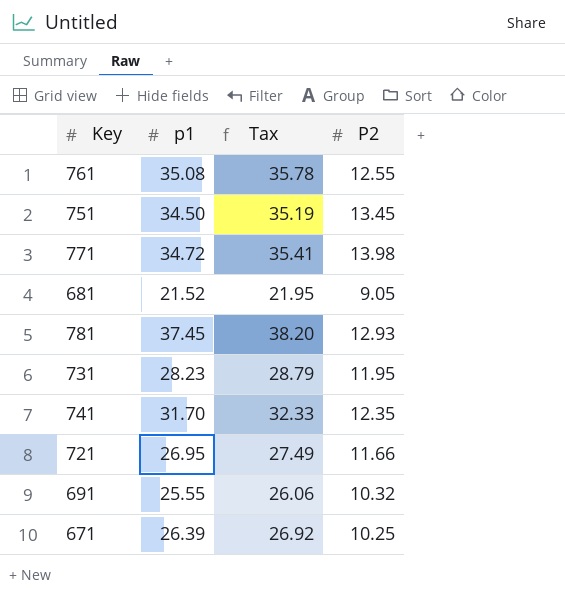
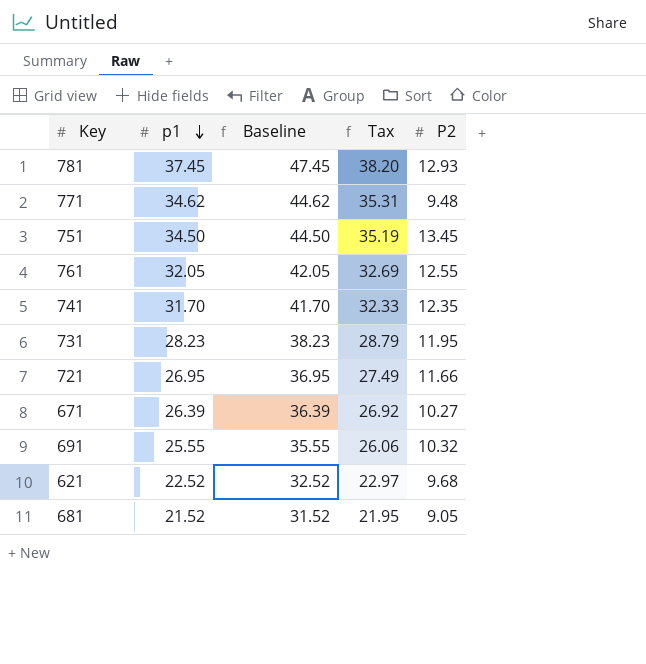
row order: none -> p1 descending
column Baseline | formula: none -> [p1] + 10
771 | p1: 34.72 -> 34.62
771 | Tax: 35.41 -> 35.31
771 | P2: 13.98 -> 9.48
761 | p1: 35.08 -> 32.05
761 | Tax: 35.78 -> 32.69
671 | P2: 10.25 -> 10.27
row 621: none -> 22.52 | 32.52 | 22.97 | 9.68

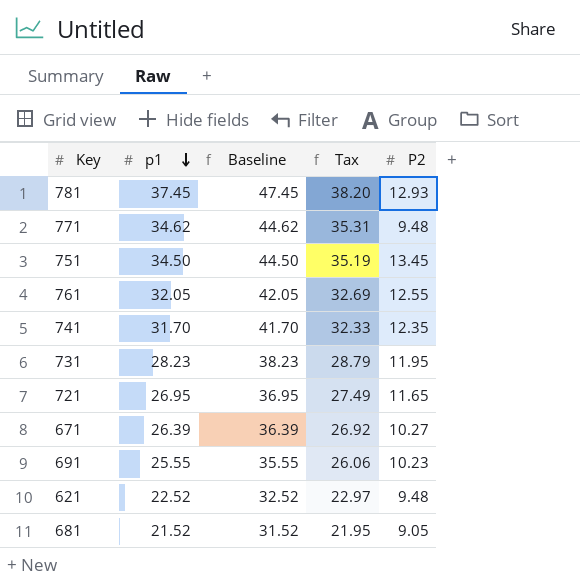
721 | P2: 11.66 -> 11.65
691 | P2: 10.32 -> 10.23
621 | P2: 9.68 -> 9.48

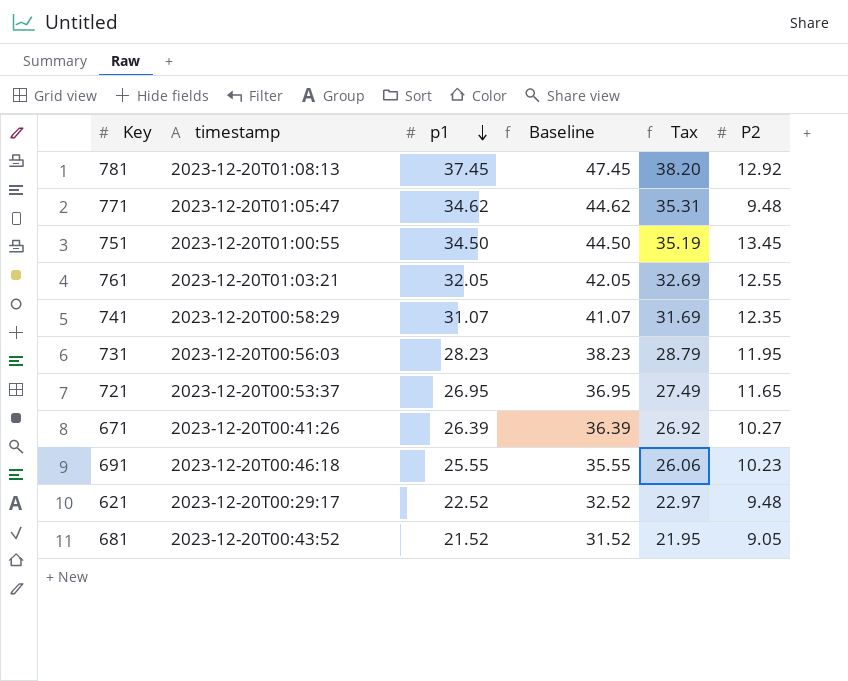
column timestamp | position: none -> 2
781 | P2: 12.93 -> 12.92
741 | p1: 31.70 -> 31.07
741 | Baseline: 41.70 -> 41.07
741 | Tax: 32.33 -> 31.69

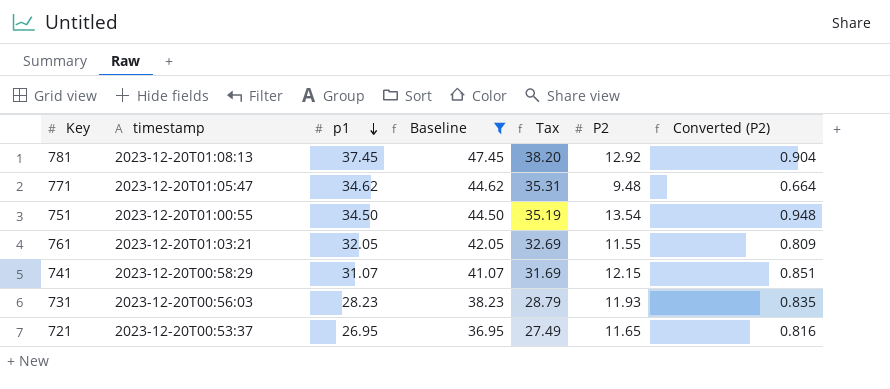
filter: none -> Baseline >= 36.95
column Converted (P2) | formula: none -> [P2] * 0.07
751 | P2: 13.45 -> 13.54
761 | P2: 12.55 -> 11.55
741 | P2: 12.35 -> 12.15
731 | P2: 11.95 -> 11.93

